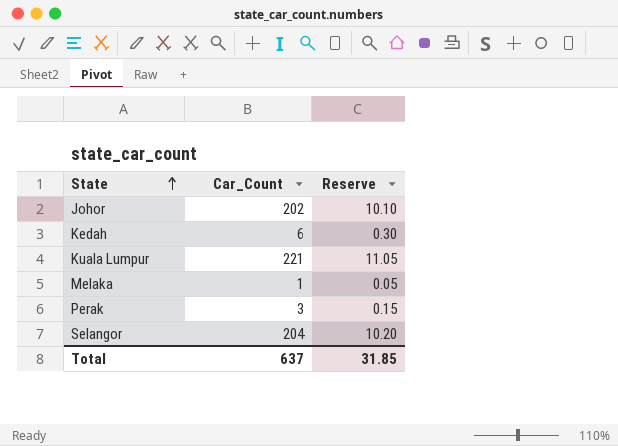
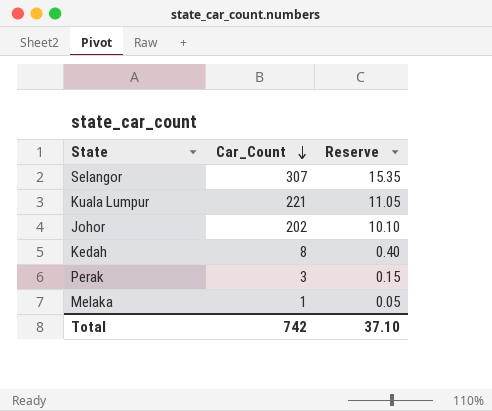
row order: State ascending -> Car_Count descending
Selangor | Car_Count: 204 -> 307
Selangor | Reserve: 10.20 -> 15.35
Kedah | Car_Count: 6 -> 8
Kedah | Reserve: 0.30 -> 0.40
Total | Car_Count: 637 -> 742
Total | Reserve: 31.85 -> 37.10

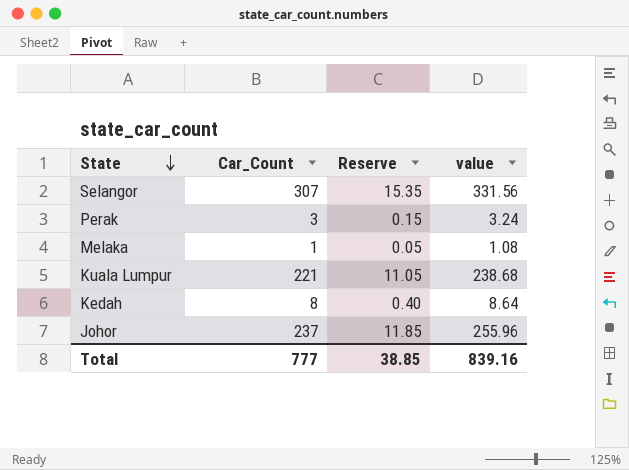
row order: Car_Count descending -> State descending
column value | formula: none -> [Car_Count] * 1.08
Johor | Car_Count: 202 -> 237
Johor | Reserve: 10.10 -> 11.85
Total | Car_Count: 742 -> 777
Total | Reserve: 37.10 -> 38.85

